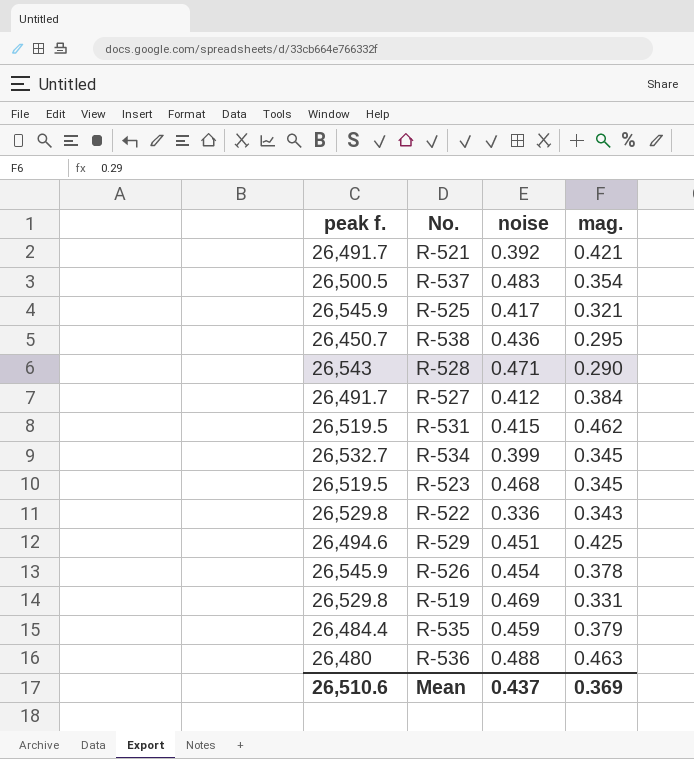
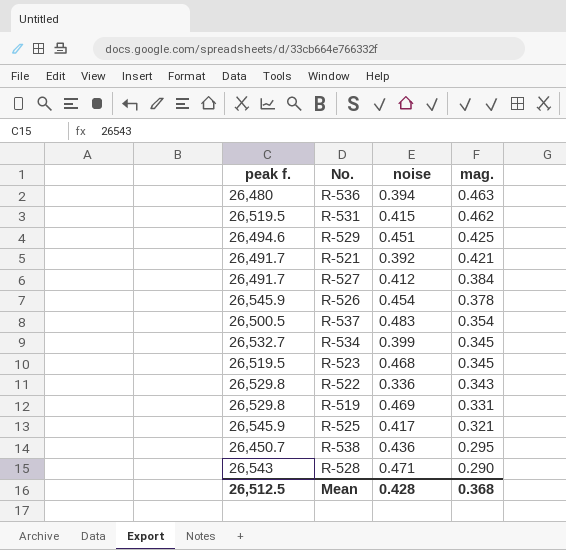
row order: none -> mag. descending
row R-535: 26,484.4 | 0.459 | 0.379 -> none
R-536 | noise: 0.488 -> 0.394
Mean | peak f.: 26,510.6 -> 26,512.5
Mean | noise: 0.437 -> 0.428
Mean | mag.: 0.369 -> 0.368

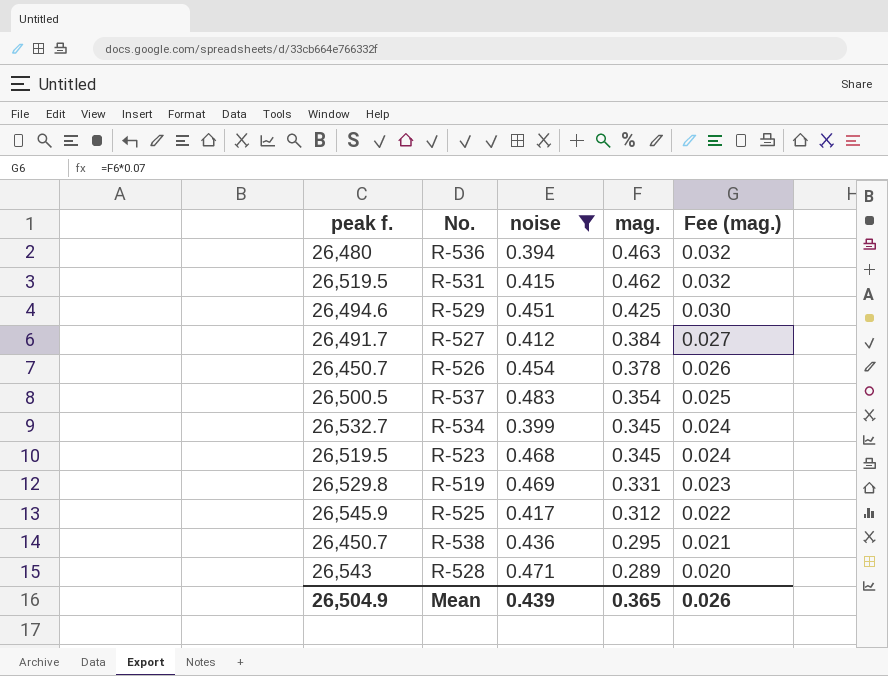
filter: none -> noise >= 0.394
column Fee (mag.) | formula: none -> [mag.] * 0.07
R-526 | peak f.: 26,545.9 -> 26,450.7
R-525 | mag.: 0.321 -> 0.312
R-528 | mag.: 0.290 -> 0.289
Mean | peak f.: 26,512.5 -> 26,504.9
Mean | noise: 0.428 -> 0.439
Mean | mag.: 0.368 -> 0.365

